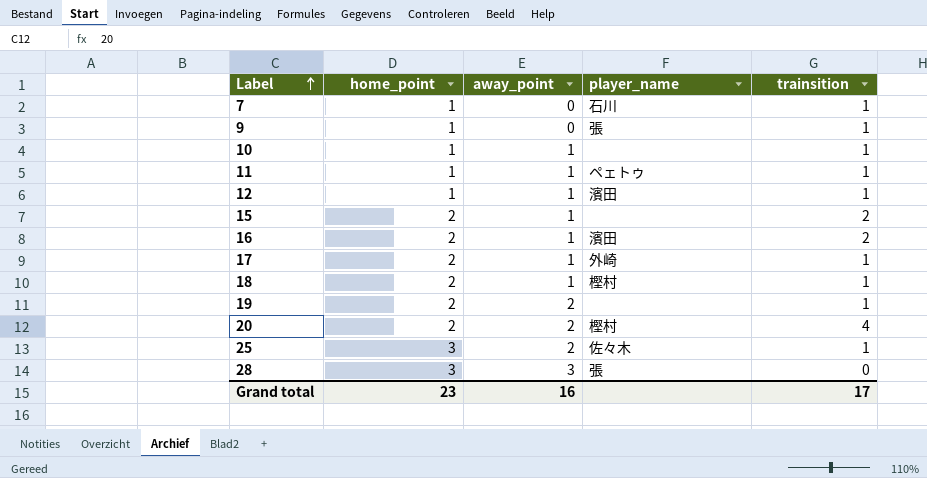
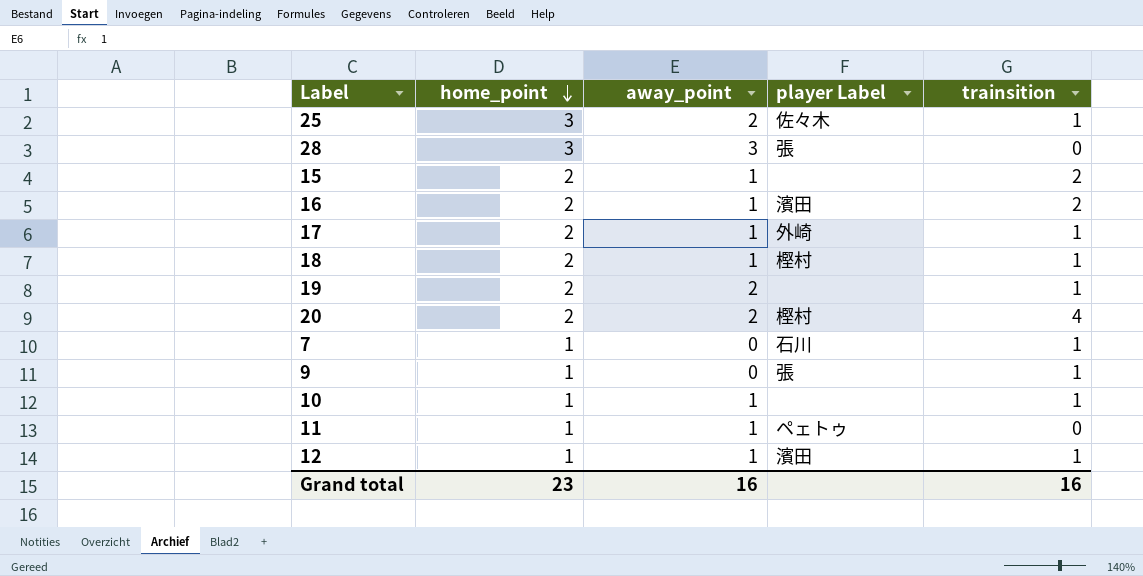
row order: Label ascending -> home_point descending
column name: player_name -> player Label
11 | trainsition: 1 -> 0
Grand total | trainsition: 17 -> 16

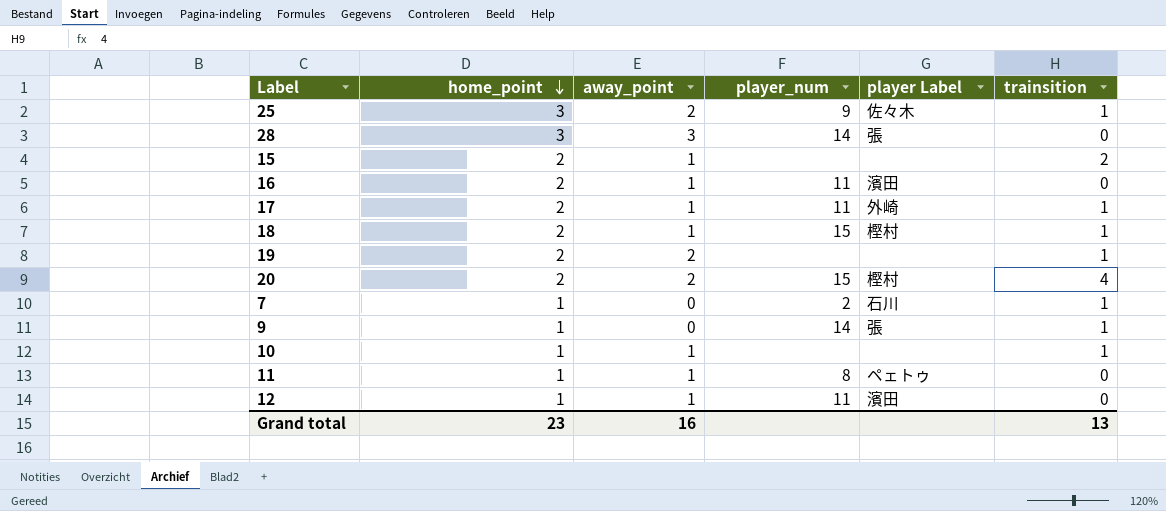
column player_num | position: none -> 4
16 | trainsition: 2 -> 0
12 | trainsition: 1 -> 0
Grand total | trainsition: 16 -> 13

